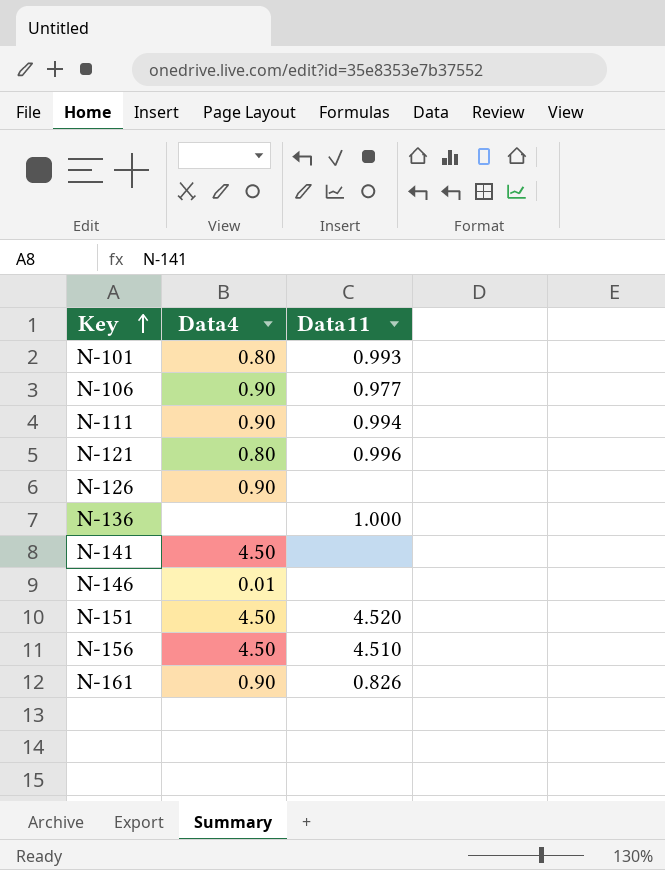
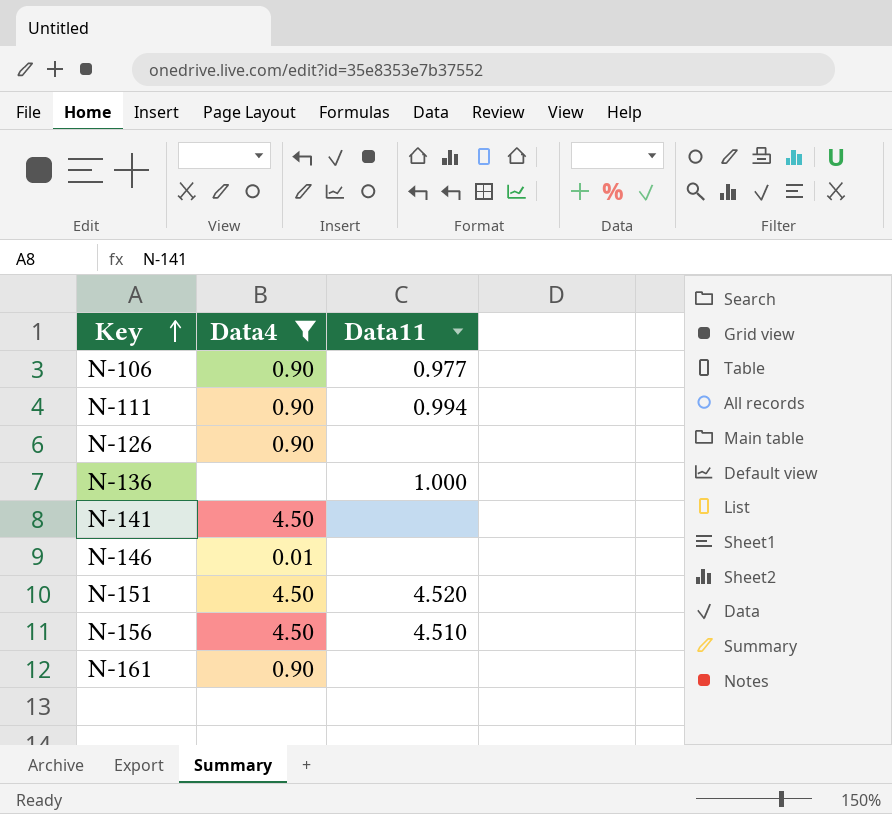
filter: none -> Data4 != 0.80
N-161 | Data11: 0.826 -> none

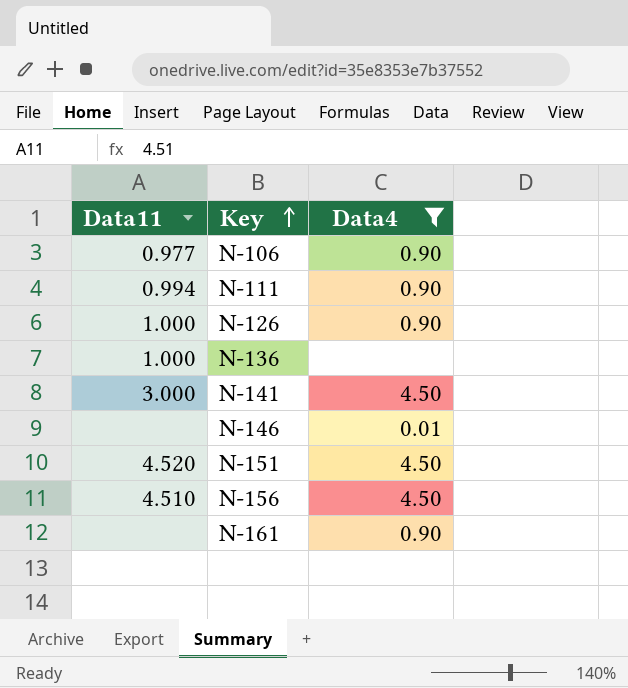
column Data11 | position: 3 -> 1
N-126 | Data11: none -> 1.000
N-141 | Data11: none -> 3.000

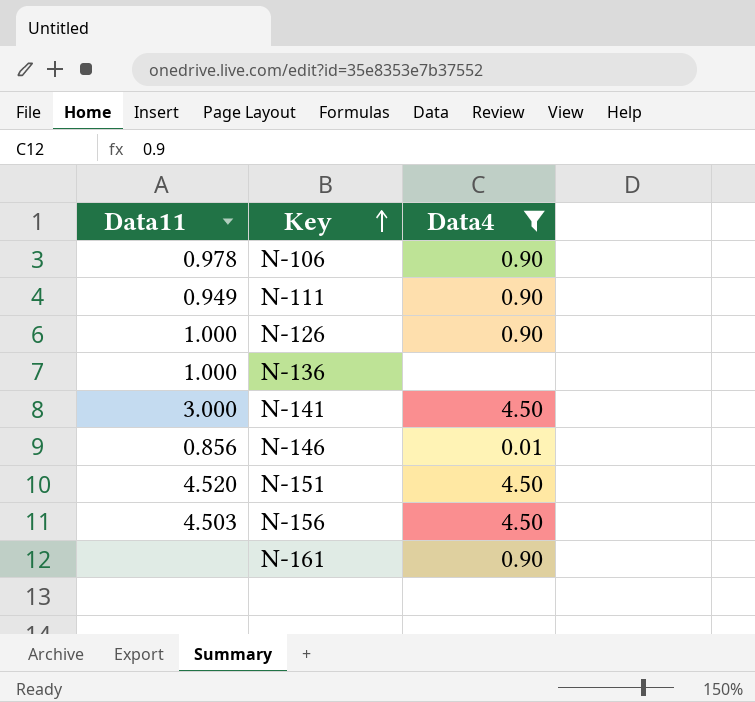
N-106 | Data11: 0.977 -> 0.978
N-111 | Data11: 0.994 -> 0.949
N-146 | Data11: none -> 0.856
N-156 | Data11: 4.510 -> 4.503

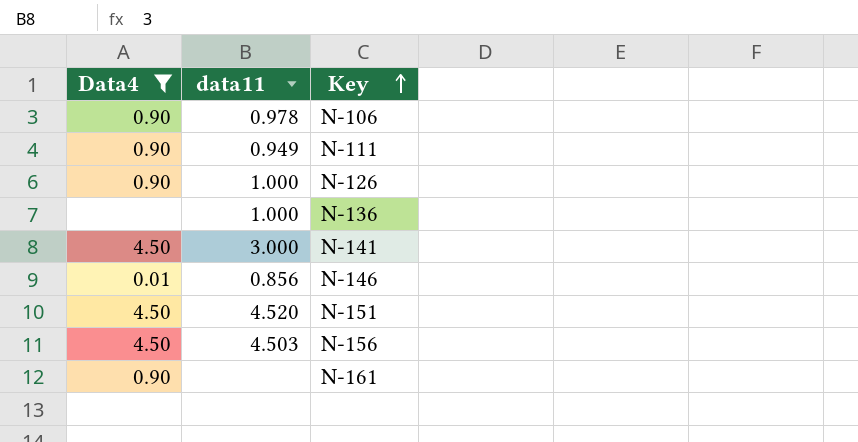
column Data4 | position: 3 -> 1
column name: Data11 -> data11

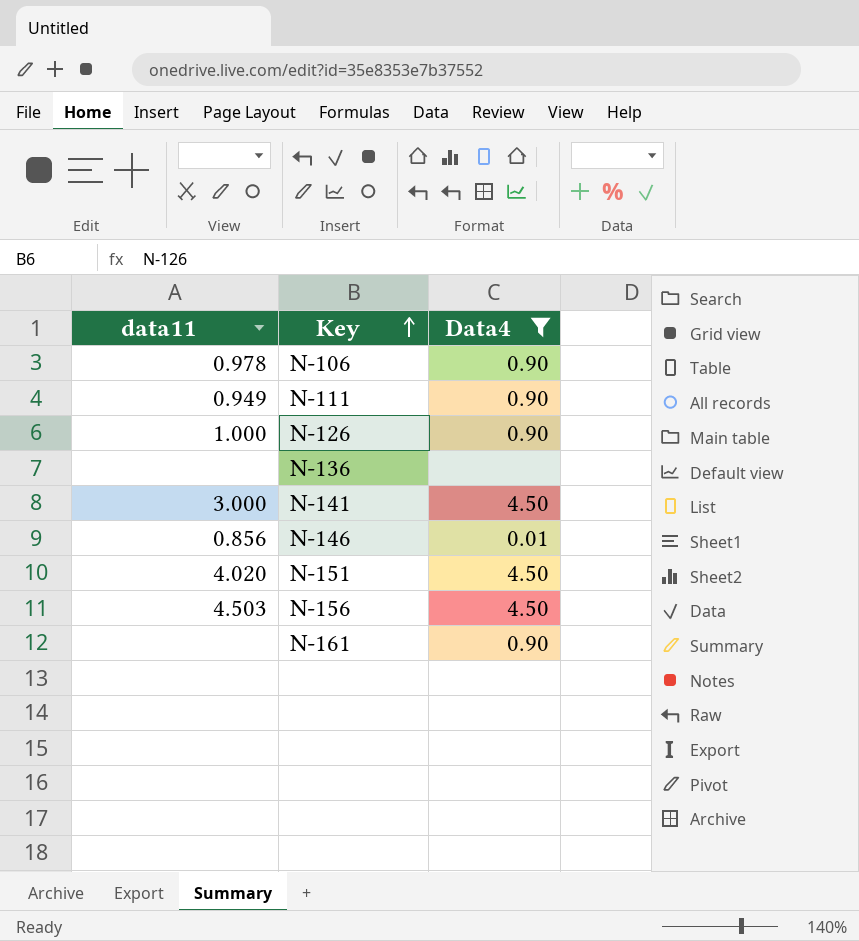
column Data4 | position: 1 -> 3
N-136 | data11: 1.000 -> none
N-151 | data11: 4.520 -> 4.020

